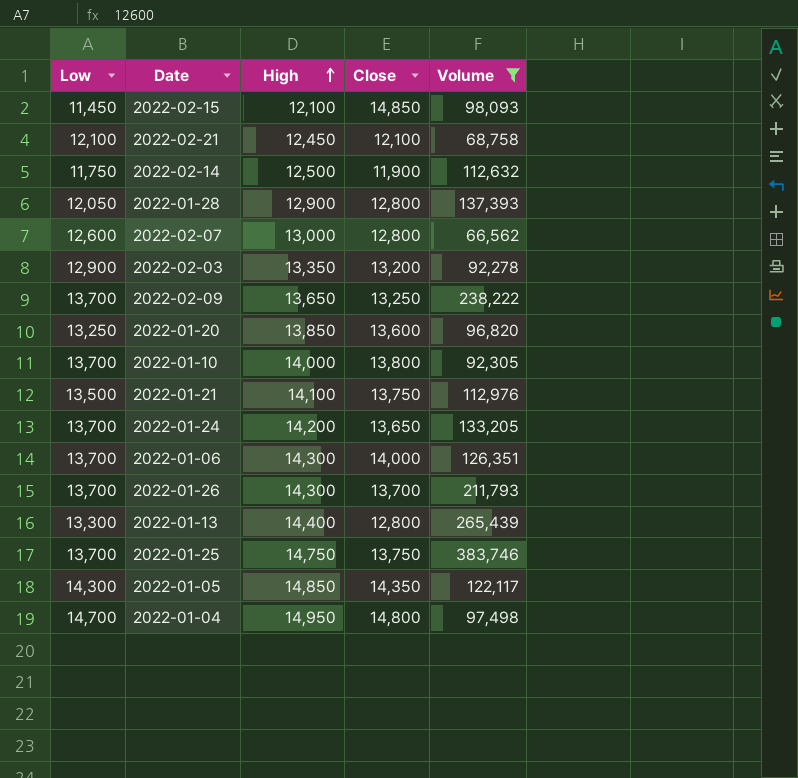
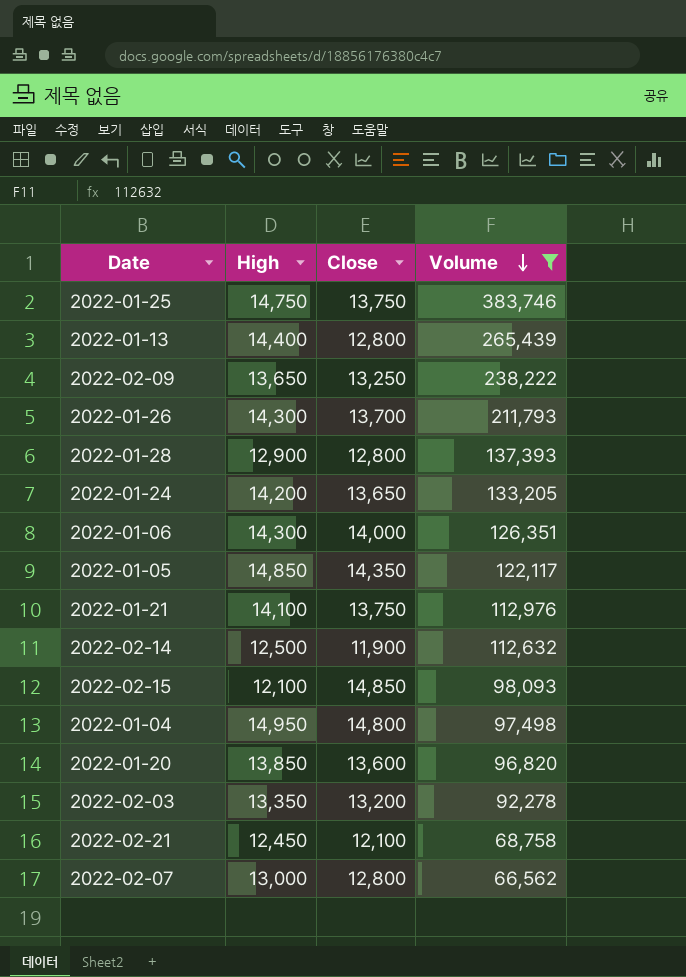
row order: High ascending -> Volume descending
column Low | position: 1 -> none
row 2022-01-10: 13,700 | 14,000 | 13,800 | 92,305 -> none

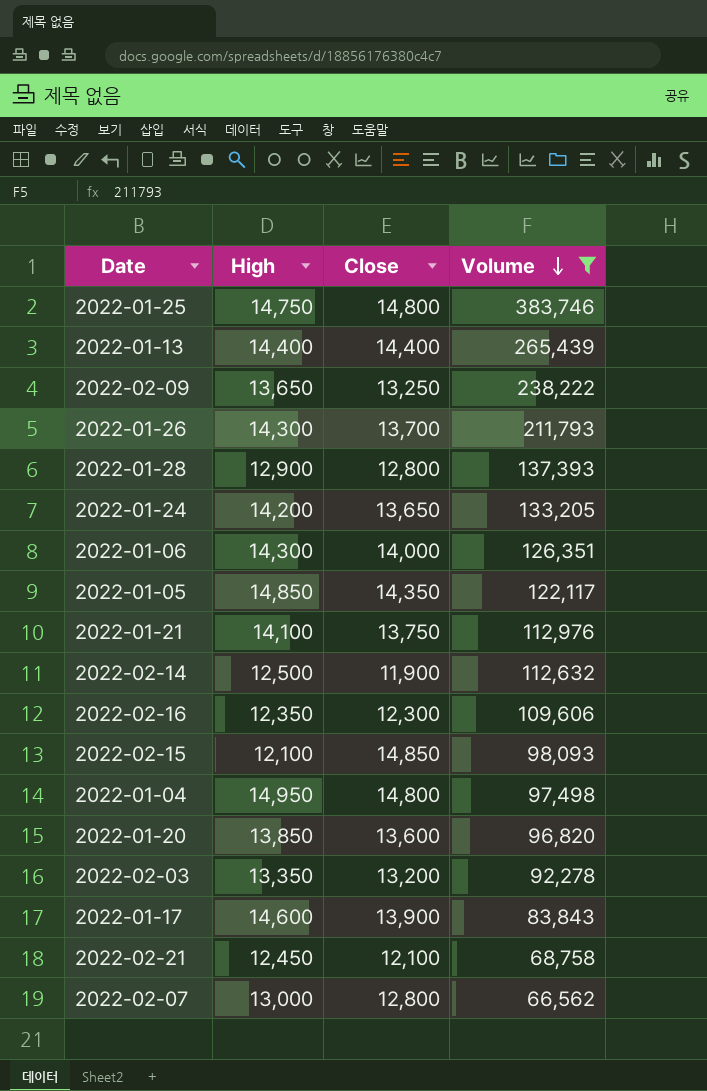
2022-01-25 | Close: 13,750 -> 14,800
2022-01-13 | Close: 12,800 -> 14,400
row 2022-02-16: none -> 12,350 | 12,300 | 109,606
row 2022-01-17: none -> 14,600 | 13,900 | 83,843

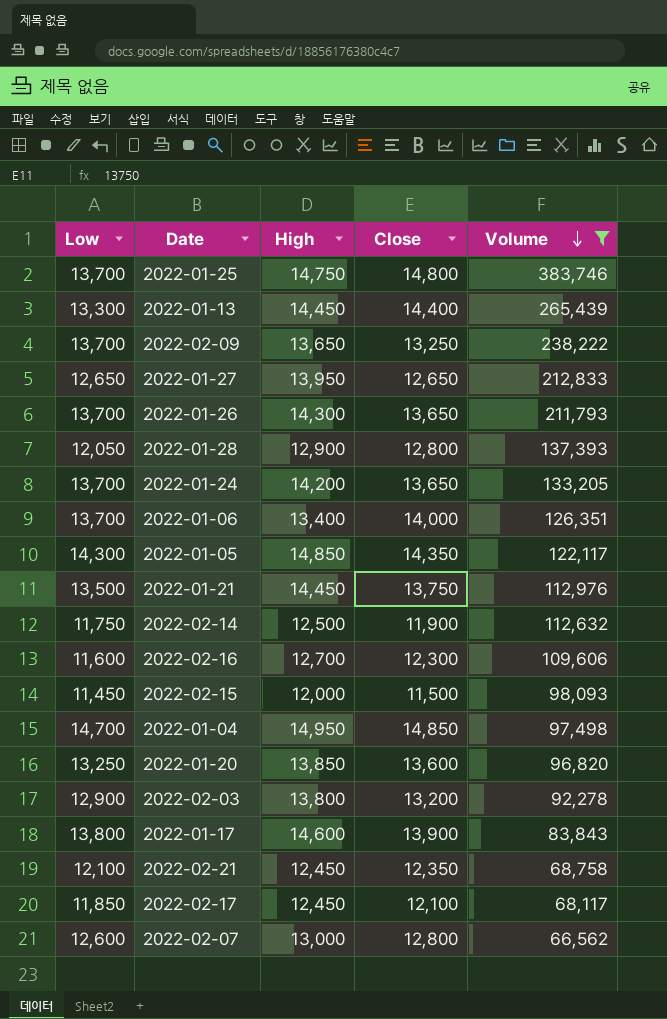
column Low | position: none -> 1
2022-01-13 | High: 14,400 -> 14,450
row 2022-01-27: none -> 12,650 | 13,950 | 12,650 | 212,833
2022-01-26 | Close: 13,700 -> 13,650
2022-01-06 | High: 14,300 -> 13,400
2022-01-21 | High: 14,100 -> 14,450
2022-02-16 | High: 12,350 -> 12,700
2022-02-15 | High: 12,100 -> 12,000
2022-02-15 | Close: 14,850 -> 11,500
2022-01-04 | Close: 14,800 -> 14,850
2022-02-03 | High: 13,350 -> 13,800
2022-02-21 | Close: 12,100 -> 12,350
row 2022-02-17: none -> 11,850 | 12,450 | 12,100 | 68,117

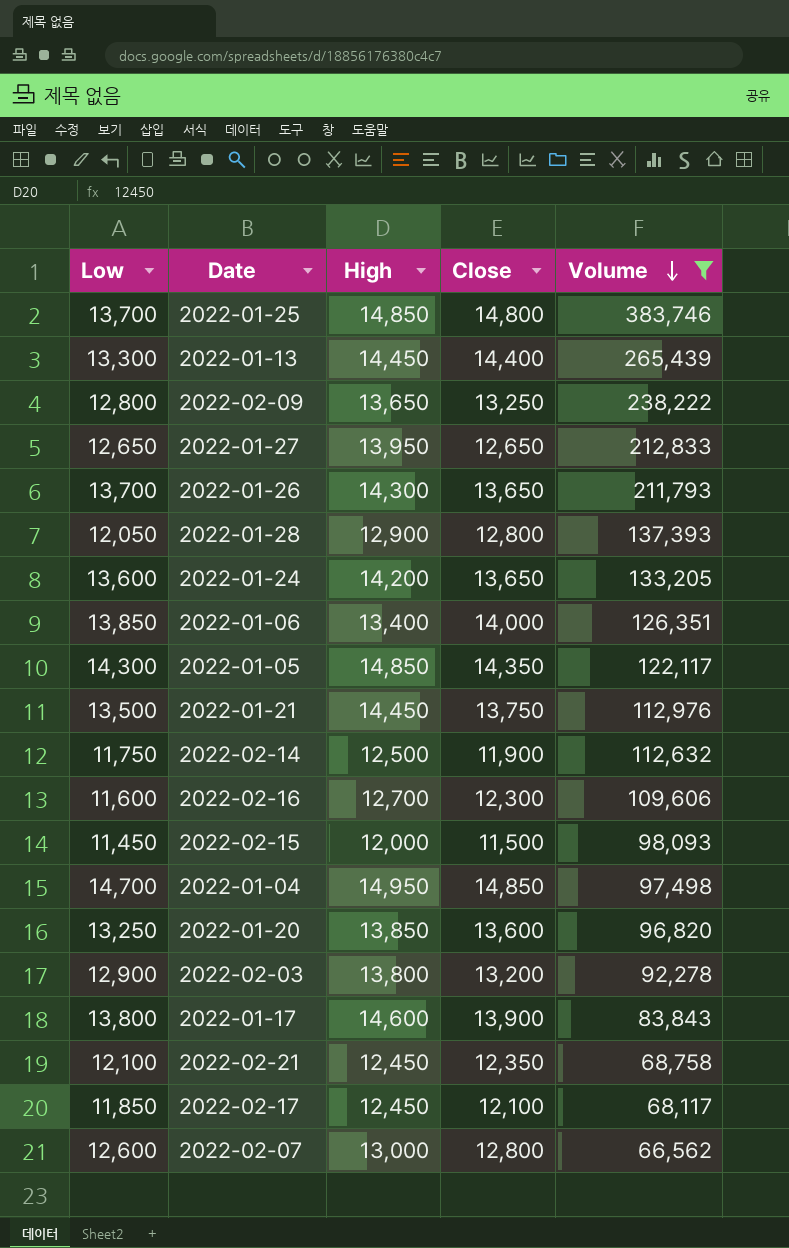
2022-01-25 | High: 14,750 -> 14,850
2022-02-09 | Low: 13,700 -> 12,800
2022-01-24 | Low: 13,700 -> 13,600
2022-01-06 | Low: 13,700 -> 13,850

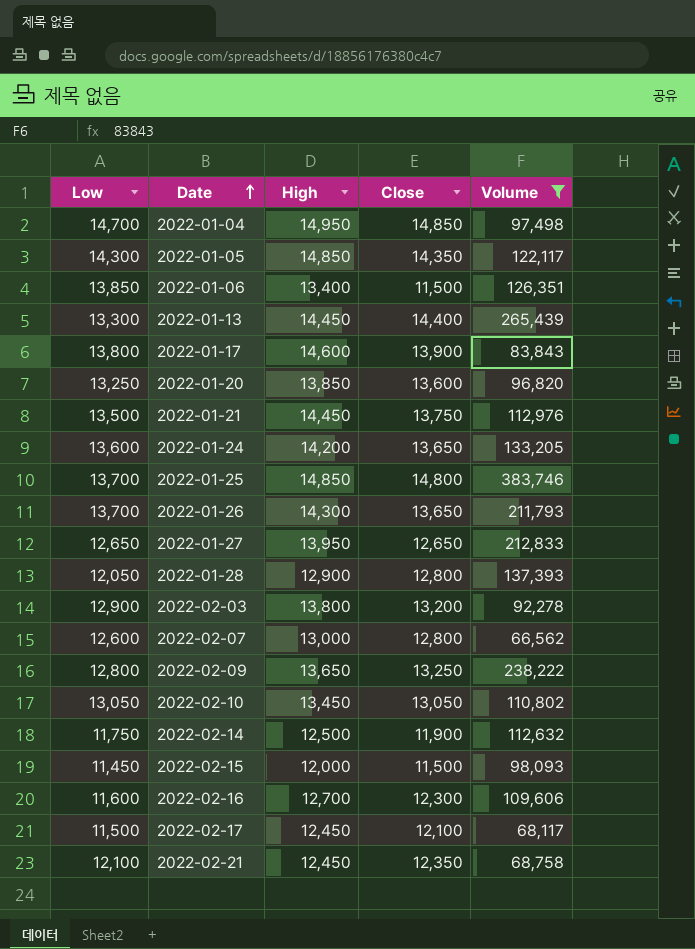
row order: Volume descending -> Date ascending
2022-01-06 | Close: 14,000 -> 11,500
row 2022-02-10: none -> 13,050 | 13,450 | 13,050 | 110,802
2022-02-17 | Low: 11,850 -> 11,500

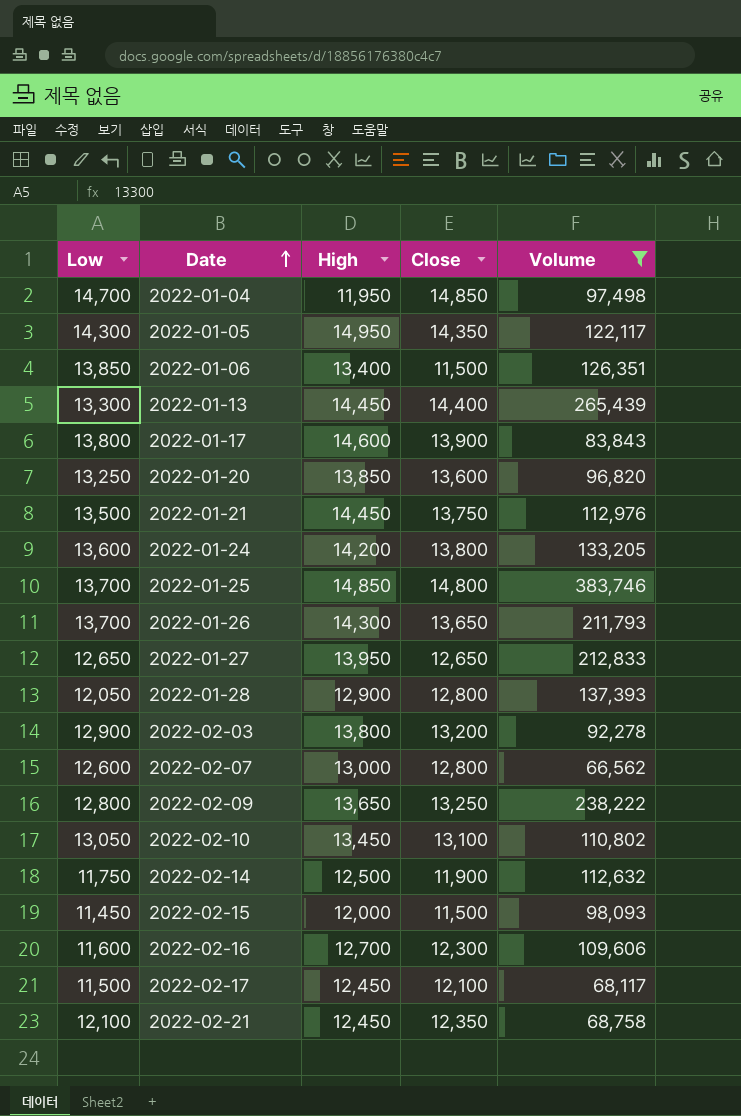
2022-01-04 | High: 14,950 -> 11,950
2022-01-05 | High: 14,850 -> 14,950
2022-01-24 | Close: 13,650 -> 13,800
2022-02-10 | Close: 13,050 -> 13,100

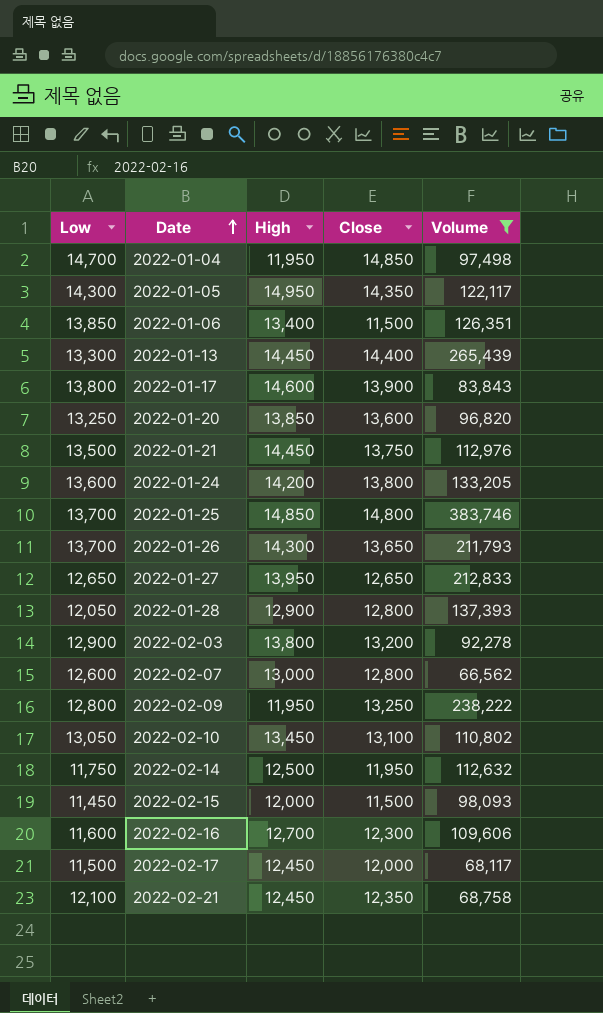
2022-02-09 | High: 13,650 -> 11,950
2022-02-14 | Close: 11,900 -> 11,950
2022-02-17 | Close: 12,100 -> 12,000

